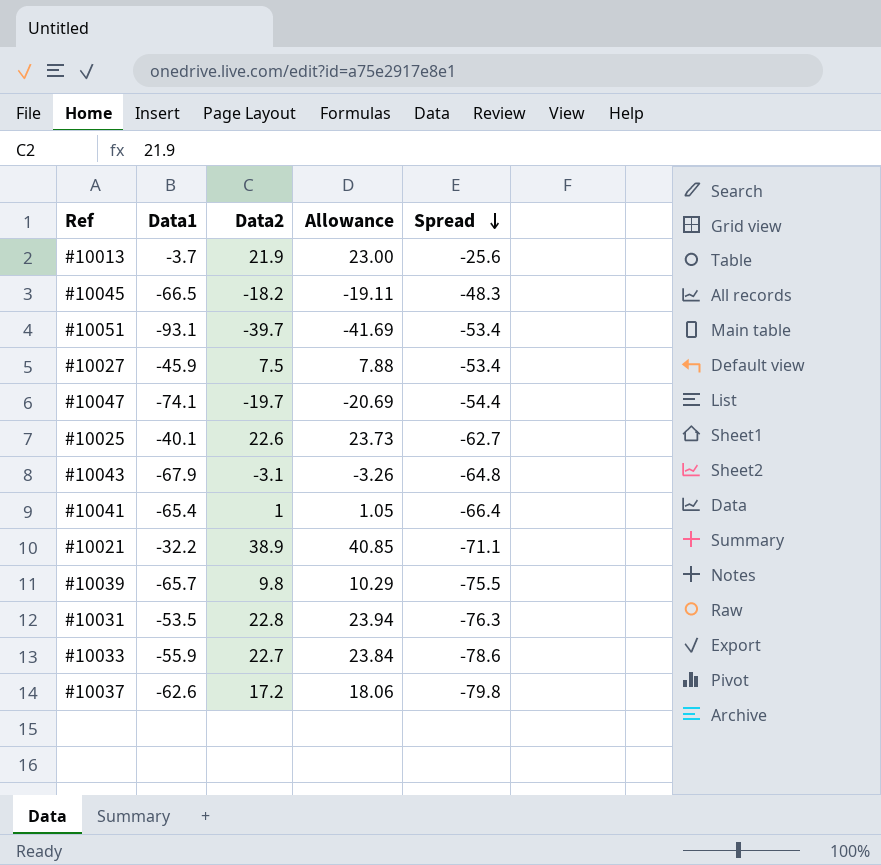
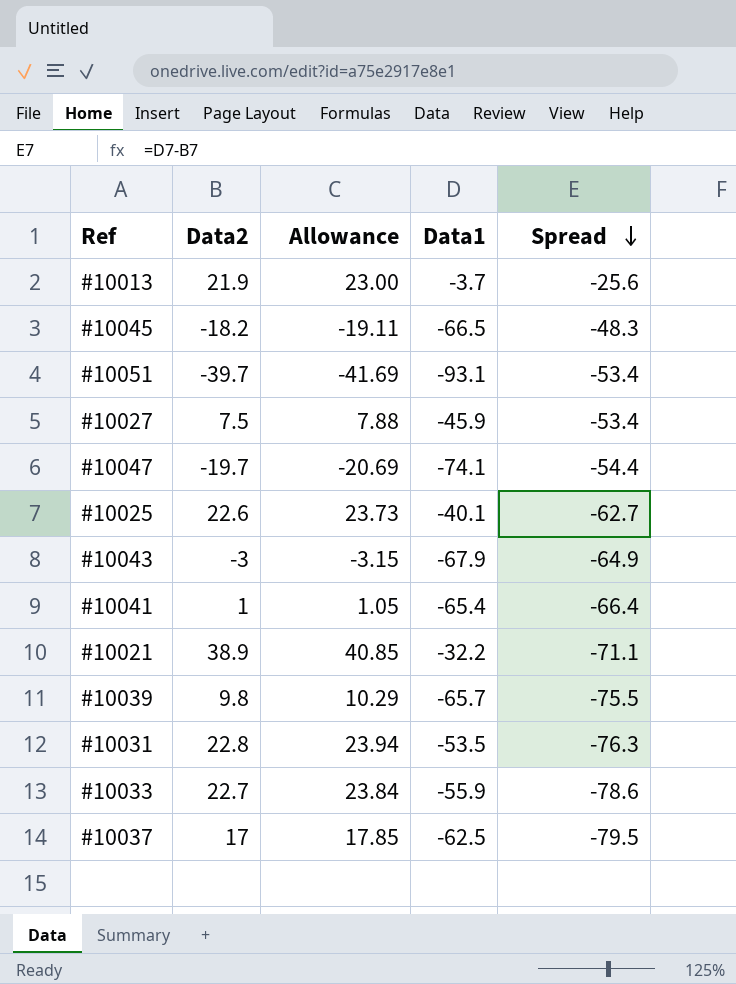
column Data1 | position: 2 -> 4
#10043 | Data2: -3.1 -> -3
#10043 | Allowance: -3.26 -> -3.15
#10043 | Spread: -64.8 -> -64.9
#10037 | Data2: 17.2 -> 17
#10037 | Allowance: 18.06 -> 17.85
#10037 | Data1: -62.6 -> -62.5
#10037 | Spread: -79.8 -> -79.5

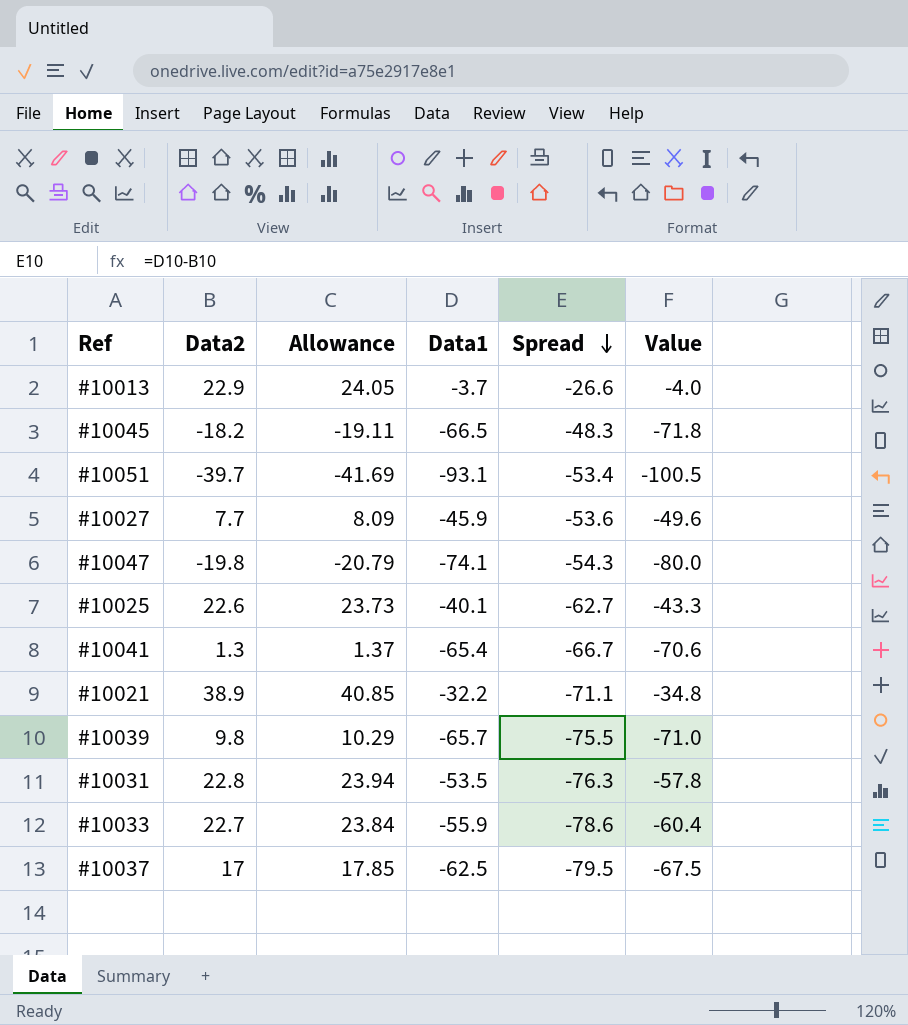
column Value | formula: none -> [Data1] * 1.08
row #10043: -3 | -3.15 | -67.9 | -64.9 -> none
#10013 | Data2: 21.9 -> 22.9
#10013 | Allowance: 23.00 -> 24.05
#10013 | Spread: -25.6 -> -26.6
#10027 | Data2: 7.5 -> 7.7
#10027 | Allowance: 7.88 -> 8.09
#10027 | Spread: -53.4 -> -53.6
#10047 | Data2: -19.7 -> -19.8
#10047 | Allowance: -20.69 -> -20.79
#10047 | Spread: -54.4 -> -54.3
#10041 | Data2: 1 -> 1.3
#10041 | Allowance: 1.05 -> 1.37
#10041 | Spread: -66.4 -> -66.7

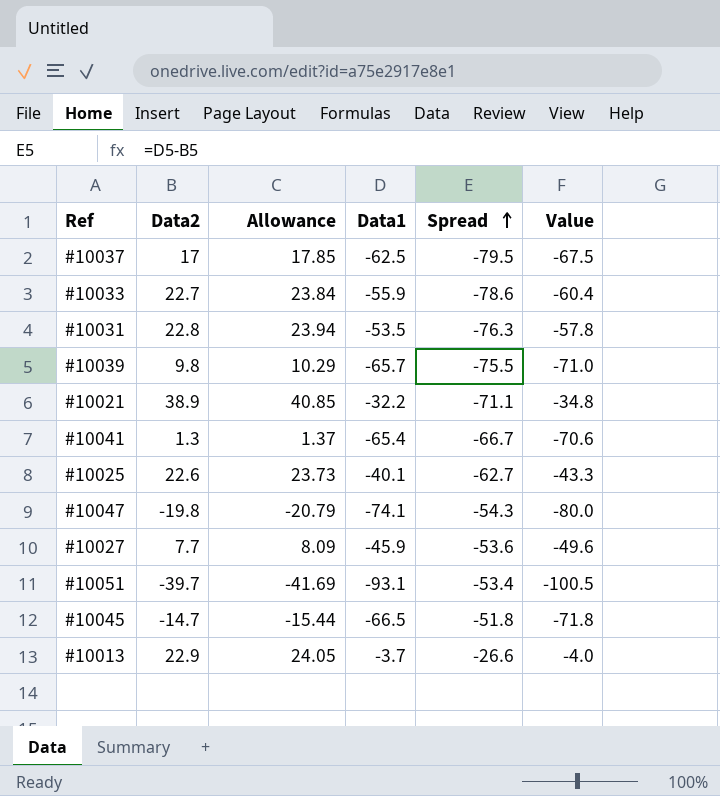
row order: Spread descending -> Spread ascending
#10045 | Data2: -18.2 -> -14.7
#10045 | Allowance: -19.11 -> -15.44
#10045 | Spread: -48.3 -> -51.8

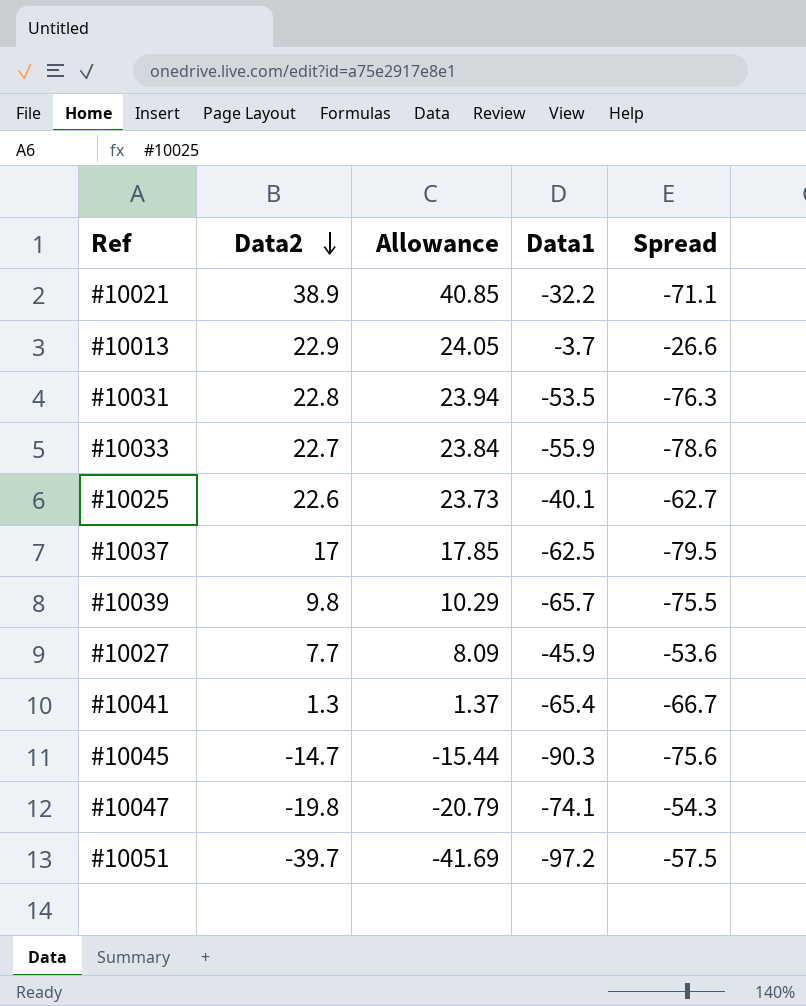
row order: Spread ascending -> Data2 descending
column Value | formula: [Data1] * 1.08 -> none
#10045 | Data1: -66.5 -> -90.3
#10045 | Spread: -51.8 -> -75.6
#10051 | Data1: -93.1 -> -97.2
#10051 | Spread: -53.4 -> -57.5

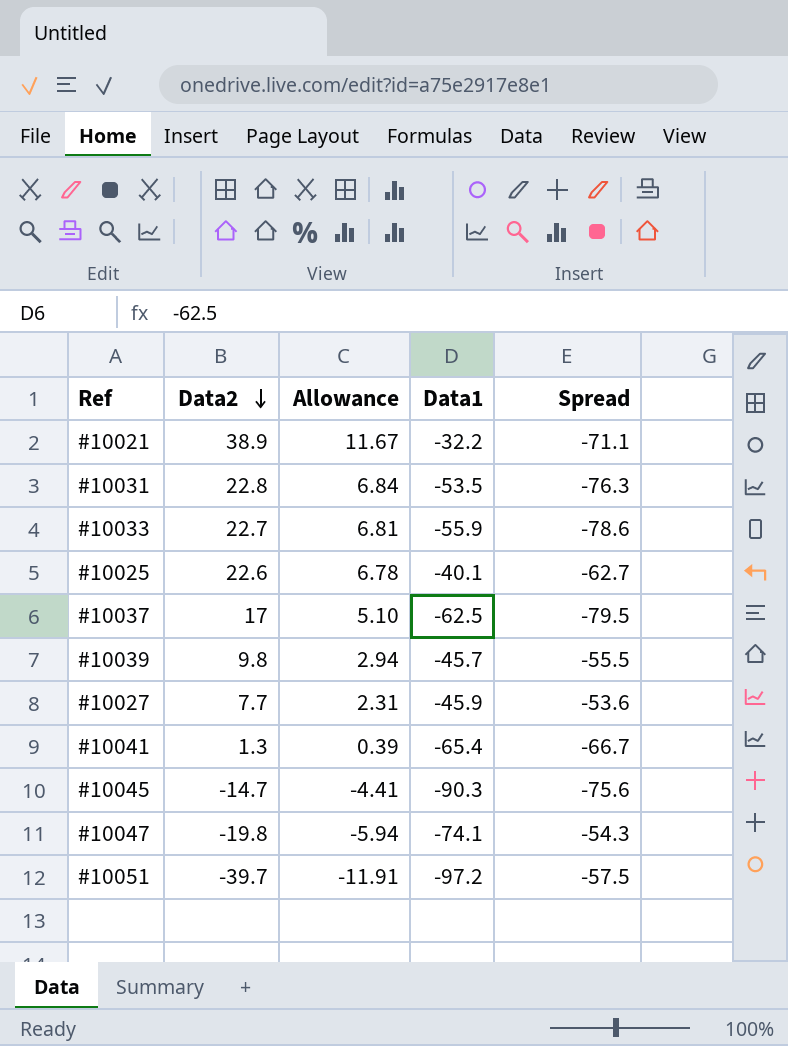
column Allowance | formula: [Data2] * 1.05 -> [Data2] * 0.3
row #10013: 22.9 | 24.05 | -3.7 | -26.6 -> none
#10039 | Data1: -65.7 -> -45.7
#10039 | Spread: -75.5 -> -55.5

